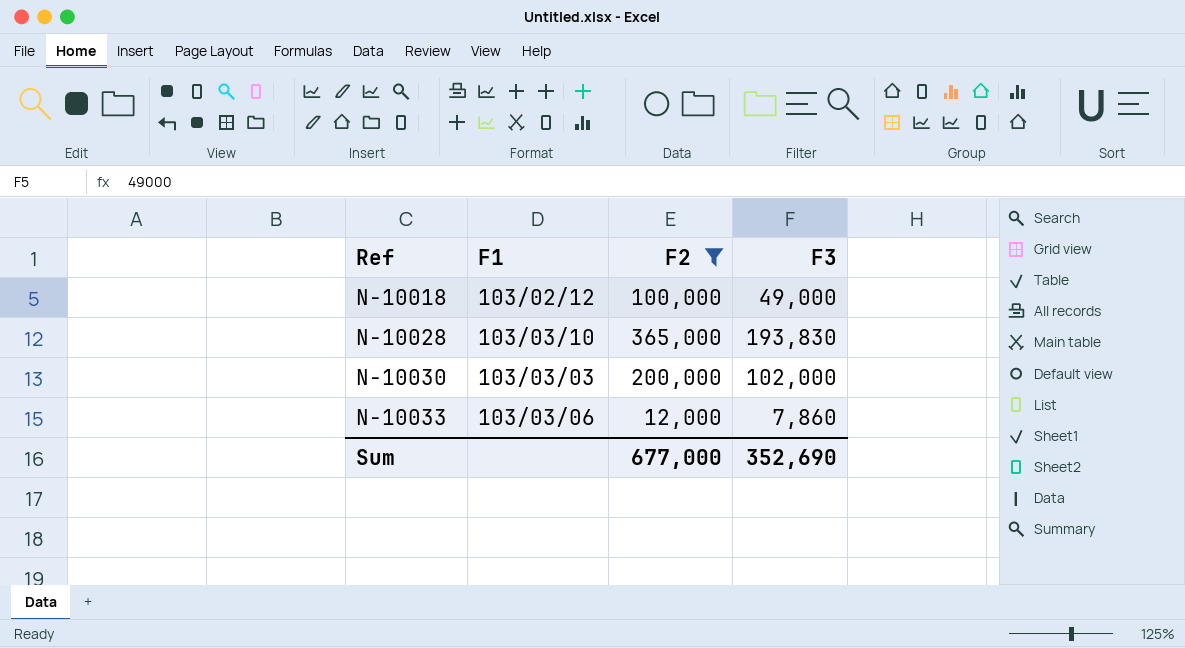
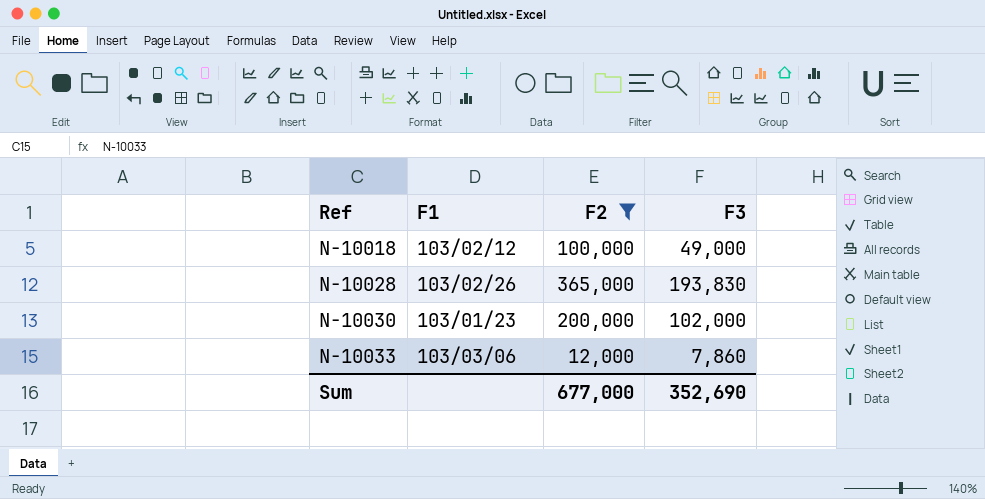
N-10028 | F1: 103/03/10 -> 103/02/26
N-10030 | F1: 103/03/03 -> 103/01/23

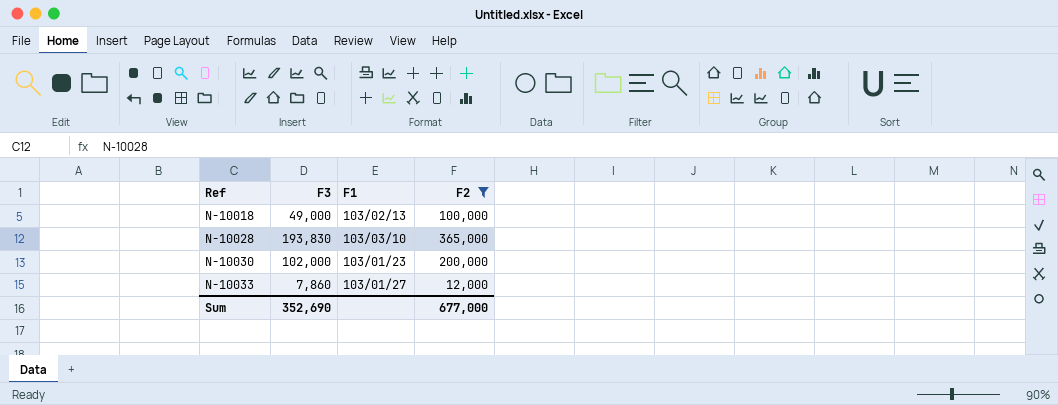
column F3 | position: 4 -> 2
N-10018 | F1: 103/02/12 -> 103/02/13
N-10028 | F1: 103/02/26 -> 103/03/10
N-10033 | F1: 103/03/06 -> 103/01/27

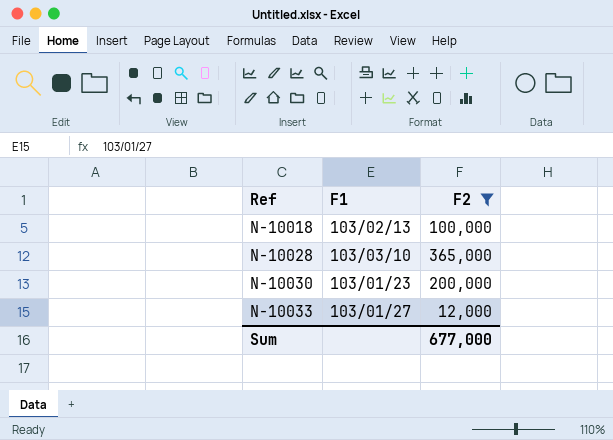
column F3 | position: 2 -> none

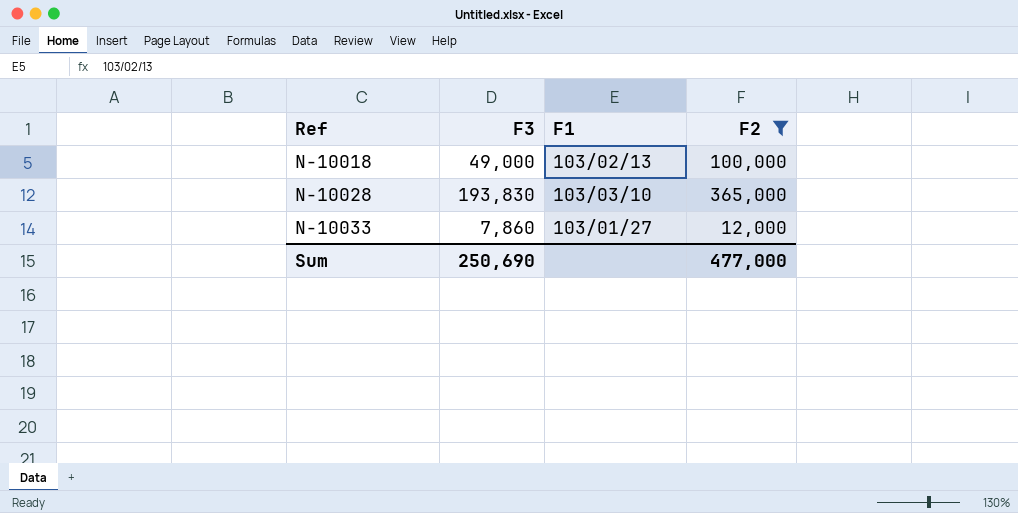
column F3 | position: none -> 2
row N-10030: 103/01/23 | 200,000 -> none
Sum | F2: 677,000 -> 477,000

